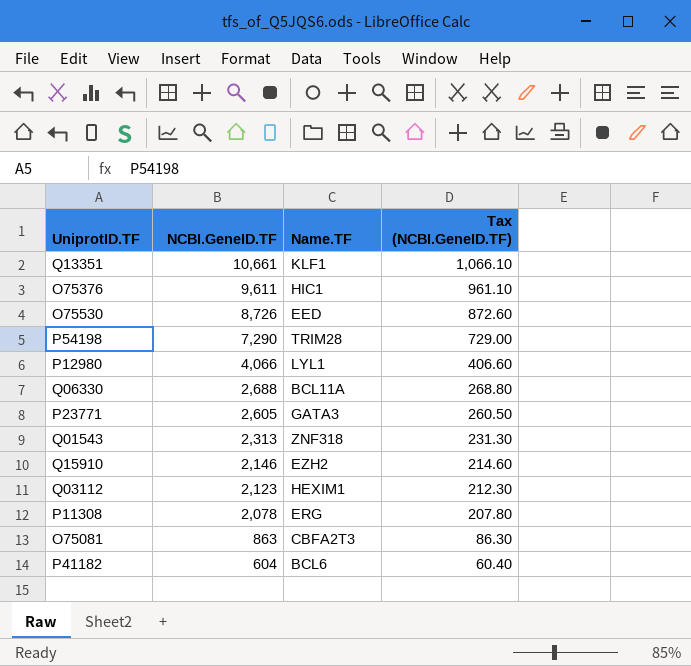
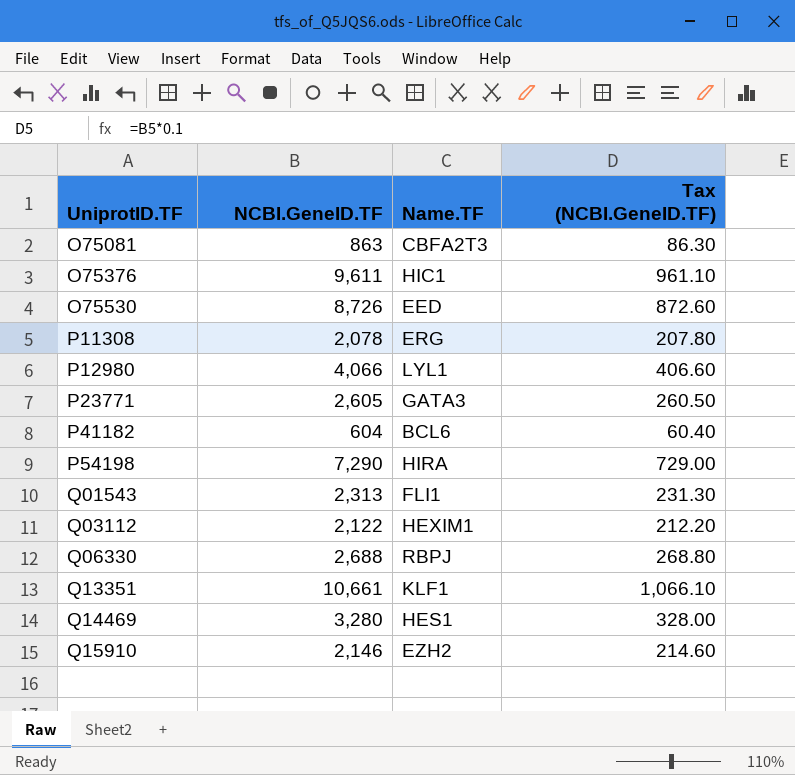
row order: NCBI.GeneID.TF descending -> UniprotID.TF ascending
P54198 | Name.TF: TRIM28 -> HIRA
Q01543 | Name.TF: ZNF318 -> FLI1
Q03112 | NCBI.GeneID.TF: 2,123 -> 2,122
Q03112 | Tax (NCBI.GeneID.TF): 212.30 -> 212.20
Q06330 | Name.TF: BCL11A -> RBPJ
row Q14469: none -> 3,280 | HES1 | 328.00

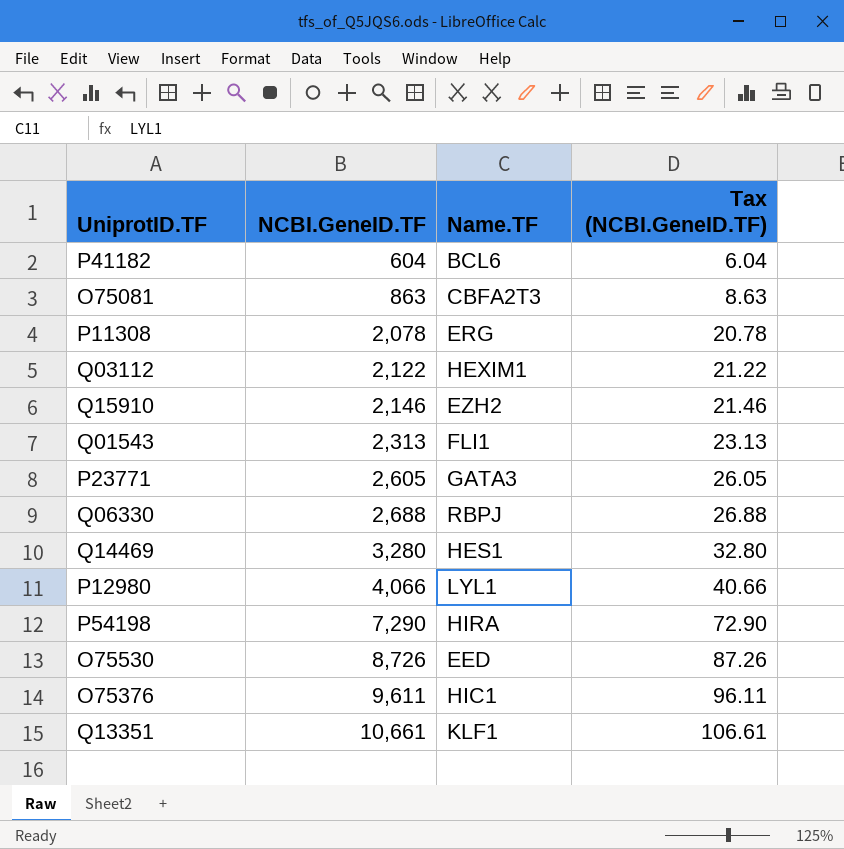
row order: UniprotID.TF ascending -> NCBI.GeneID.TF ascending
column Tax (NCBI.GeneID.TF) | formula: [NCBI.GeneID.TF] * 0.1 -> [NCBI.GeneID.TF] * 0.01

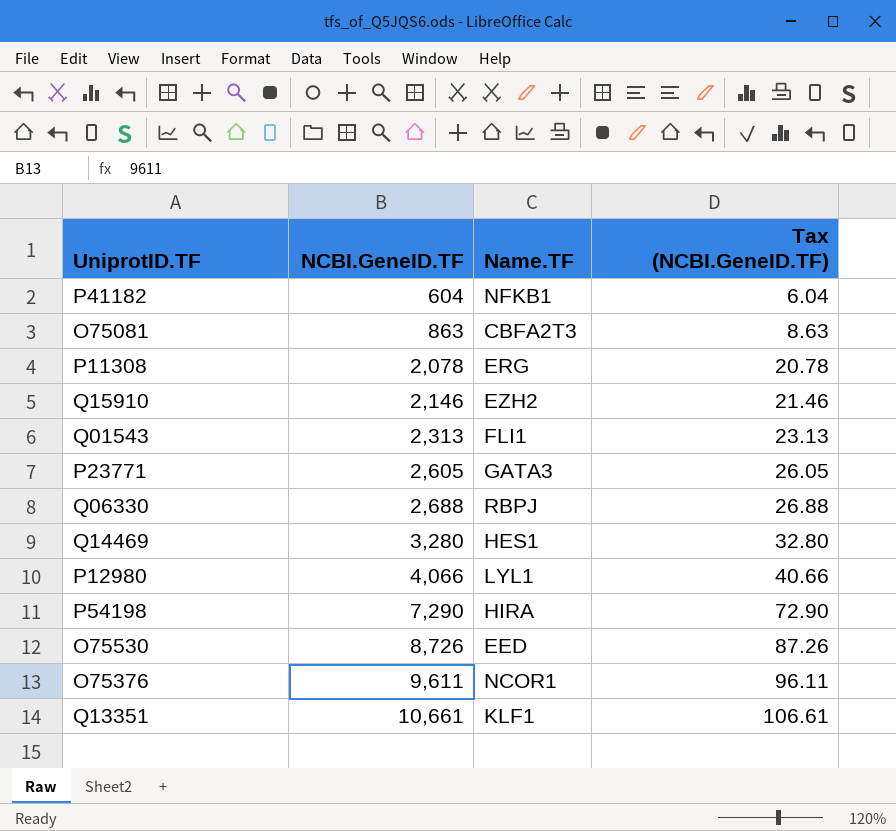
row Q03112: 2,122 | HEXIM1 | 21.22 -> none
P41182 | Name.TF: BCL6 -> NFKB1
O75376 | Name.TF: HIC1 -> NCOR1

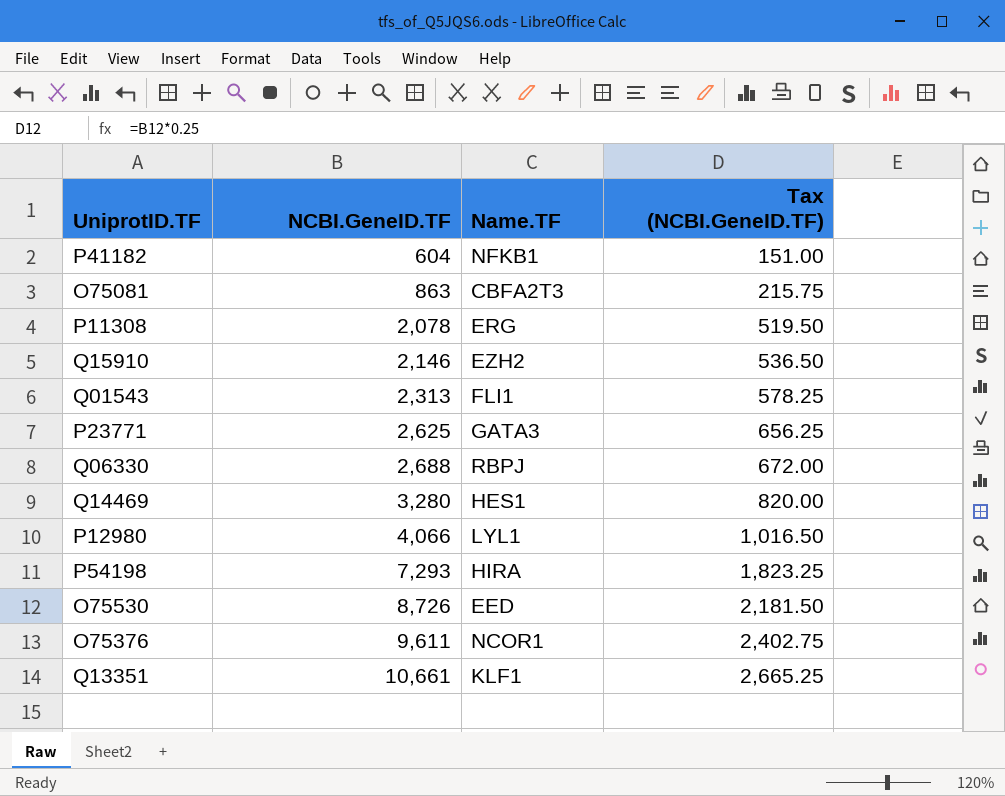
column Tax (NCBI.GeneID.TF) | formula: [NCBI.GeneID.TF] * 0.01 -> [NCBI.GeneID.TF] * 0.25
P23771 | NCBI.GeneID.TF: 2,605 -> 2,625
P54198 | NCBI.GeneID.TF: 7,290 -> 7,293

